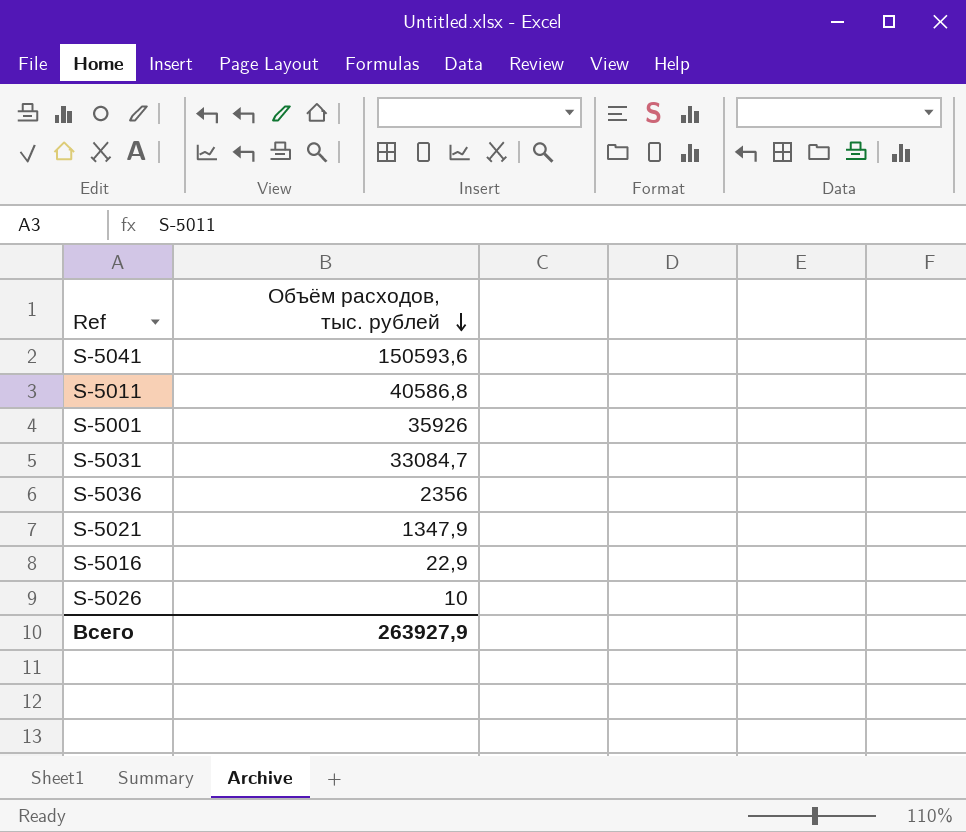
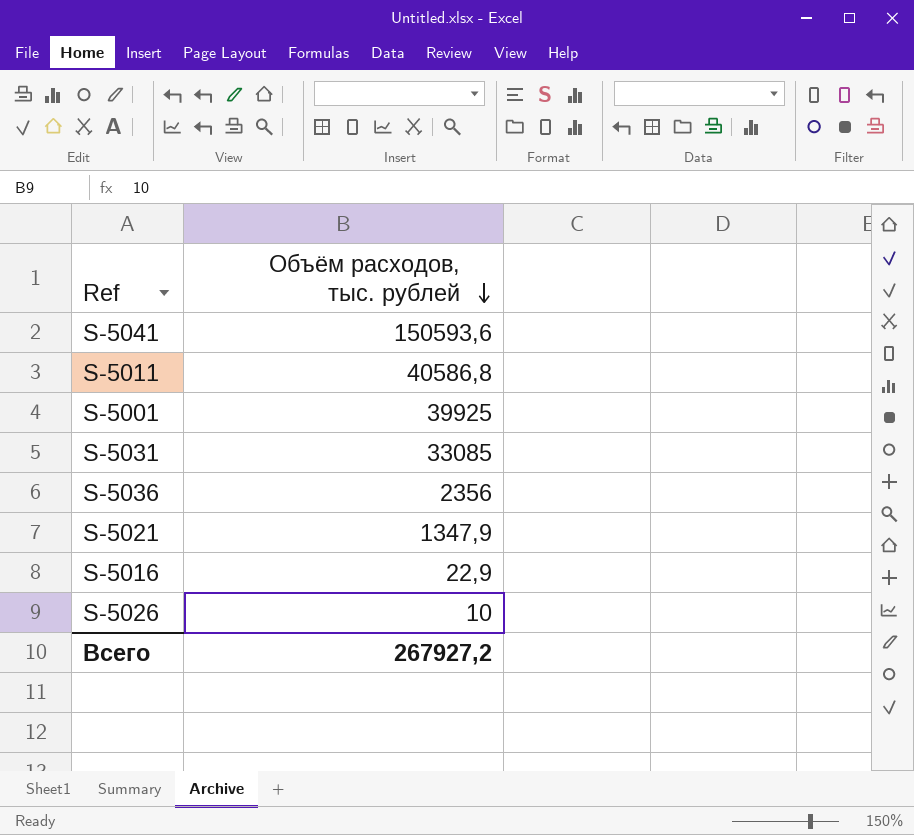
S-5001 | Объём расходов, тыс. рублей: 35926 -> 39925
S-5031 | Объём расходов, тыс. рублей: 33084,7 -> 33085
Всего | Объём расходов, тыс. рублей: 263927,9 -> 267927,2

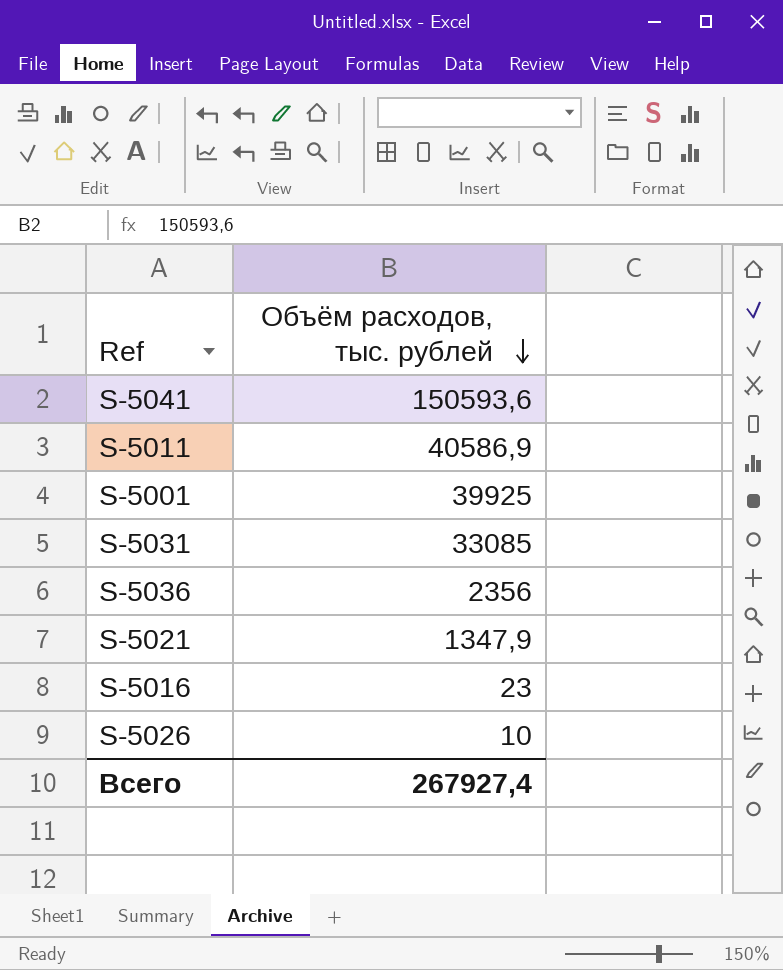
S-5011 | Объём расходов, тыс. рублей: 40586,8 -> 40586,9
S-5016 | Объём расходов, тыс. рублей: 22,9 -> 23
Всего | Объём расходов, тыс. рублей: 267927,2 -> 267927,4

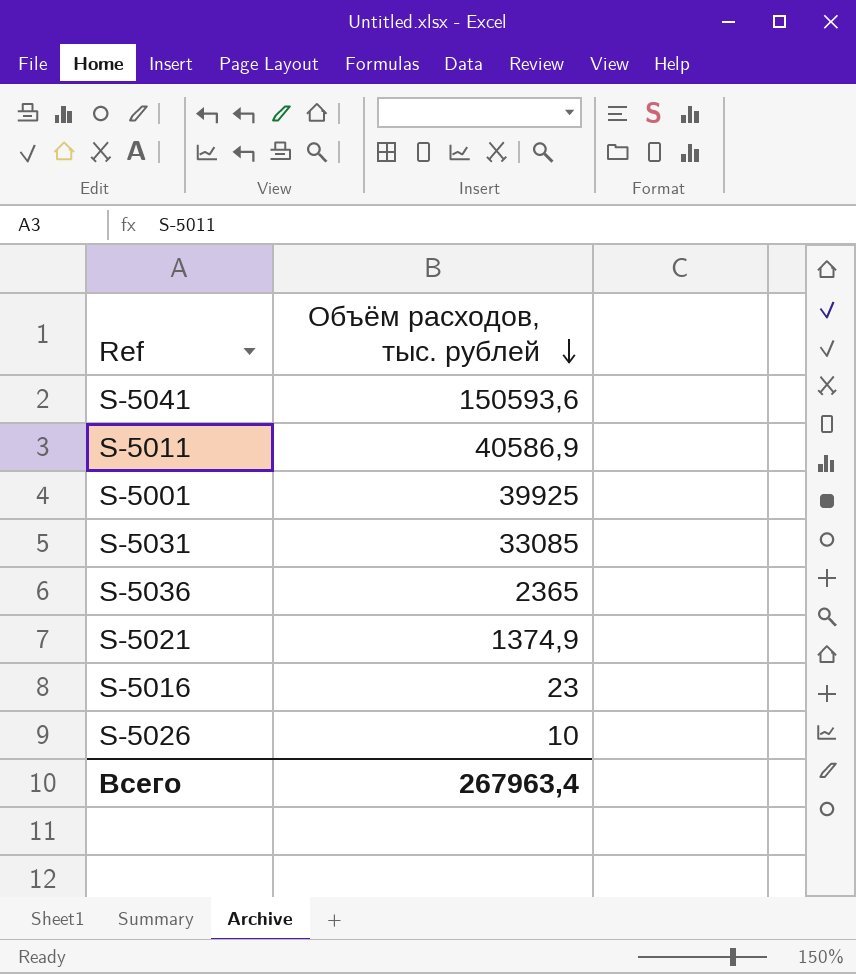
S-5036 | Объём расходов, тыс. рублей: 2356 -> 2365
S-5021 | Объём расходов, тыс. рублей: 1347,9 -> 1374,9
Всего | Объём расходов, тыс. рублей: 267927,4 -> 267963,4

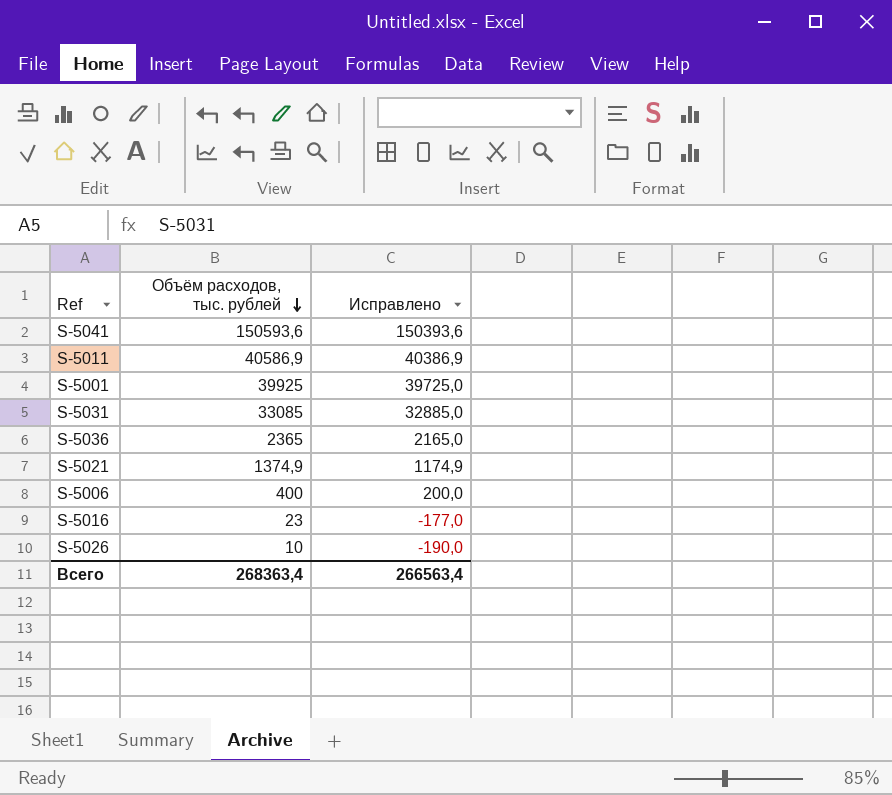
column Исправлено | formula: none -> [Объём расходов, тыс. рублей] - 200
row S-5006: none -> 400 | 200,0
Всего | Объём расходов, тыс. рублей: 267963,4 -> 268363,4

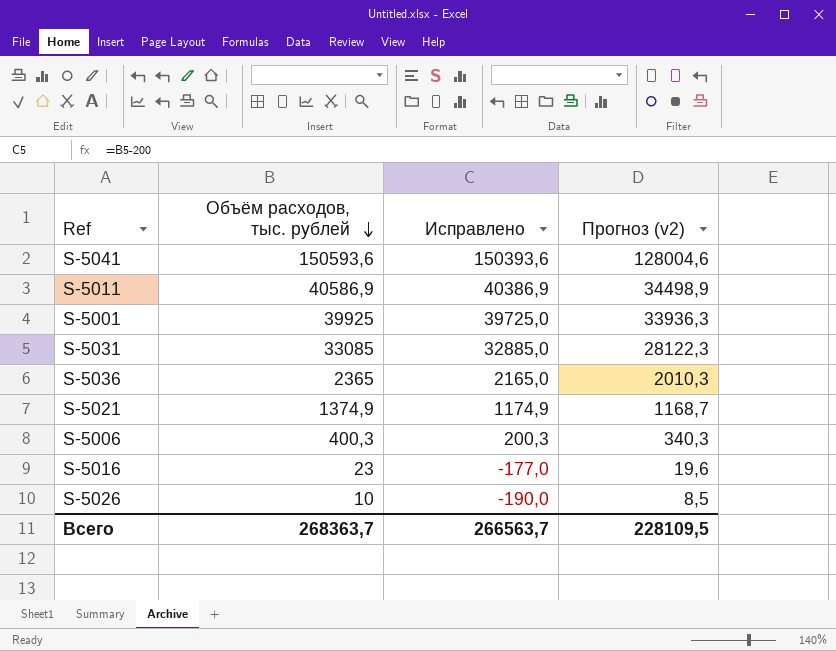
column Прогноз (v2) | formula: none -> [Объём расходов, тыс. рублей] * 0,85
S-5006 | Объём расходов, тыс. рублей: 400 -> 400,3
S-5006 | Исправлено: 200,0 -> 200,3
Всего | Объём расходов, тыс. рублей: 268363,4 -> 268363,7
Всего | Исправлено: 266563,4 -> 266563,7

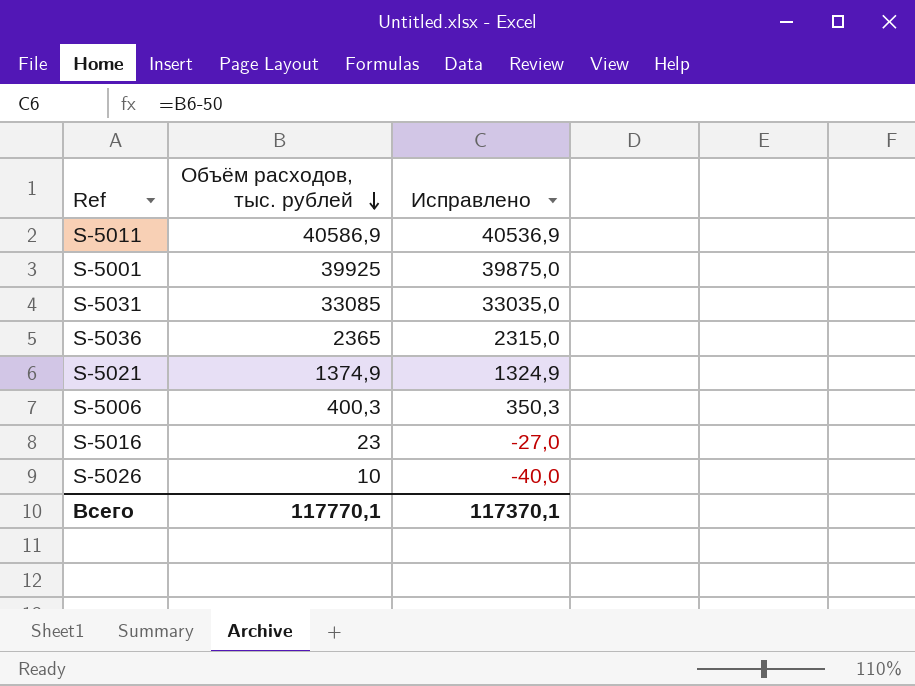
column Прогноз (v2) | formula: [Объём расходов, тыс. рублей] * 0,85 -> none
column Исправлено | formula: [Объём расходов, тыс. рублей] - 200 -> [Объём расходов, тыс. рублей] - 50
row S-5041: 150593,6 | 150393,6 | 128004,6 -> none
Всего | Объём расходов, тыс. рублей: 268363,7 -> 117770,1
Всего | Исправлено: 266563,7 -> 117370,1

